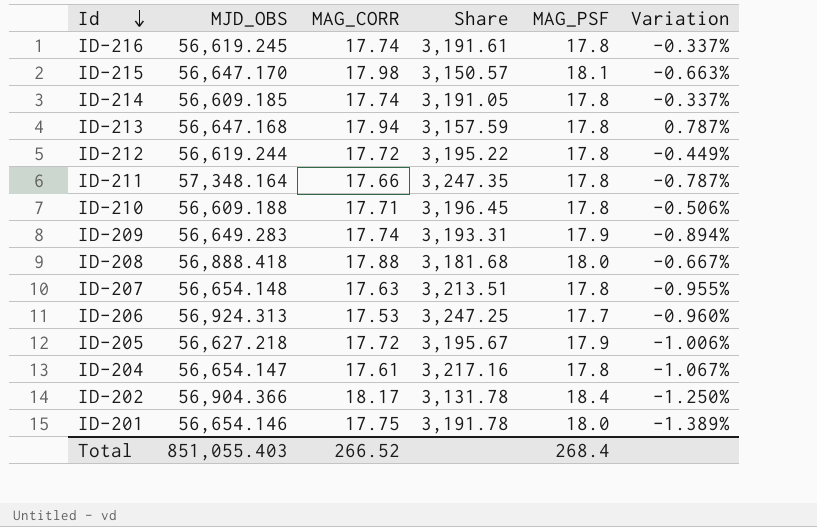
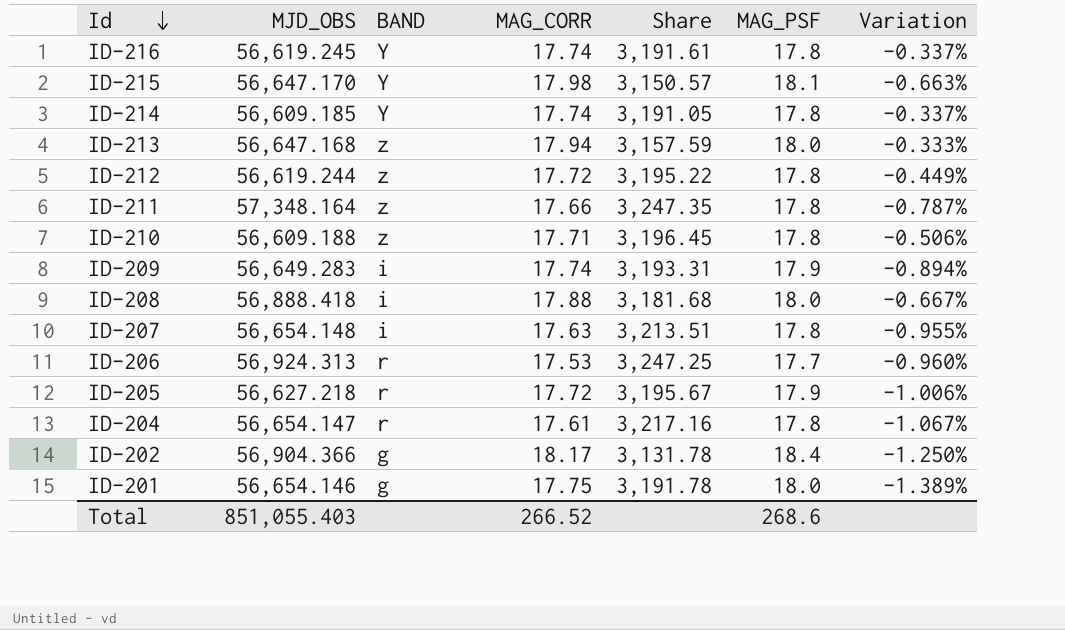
column BAND | position: none -> 3
ID-213 | MAG_PSF: 17.8 -> 18.0
ID-213 | Variation: 0.787% -> -0.333%
Total | MAG_PSF: 268.4 -> 268.6

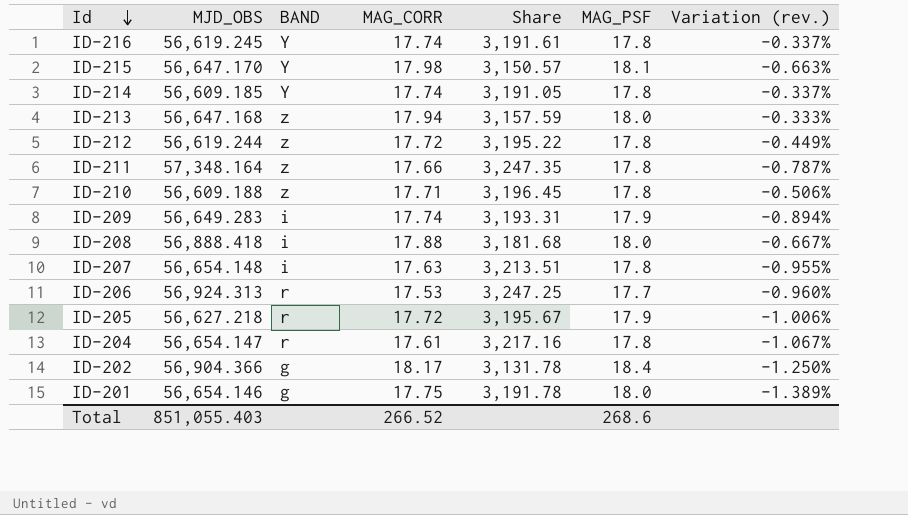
column name: Variation -> Variation (rev.)

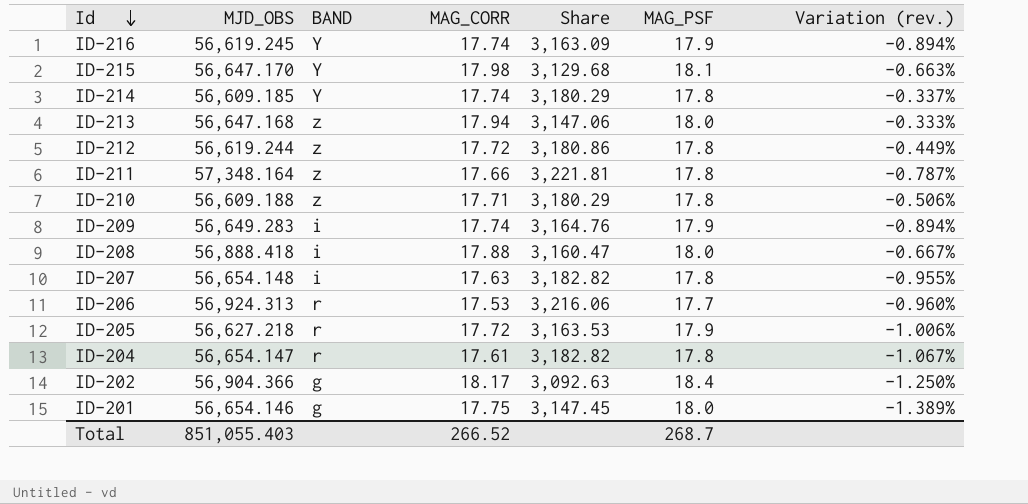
column Share | formula: [MJD_OBS] / [MAG_CORR] -> [MJD_OBS] / [MAG_PSF]
ID-216 | MAG_PSF: 17.8 -> 17.9
ID-216 | Variation (rev.): -0.337% -> -0.894%
Total | MAG_PSF: 268.6 -> 268.7

